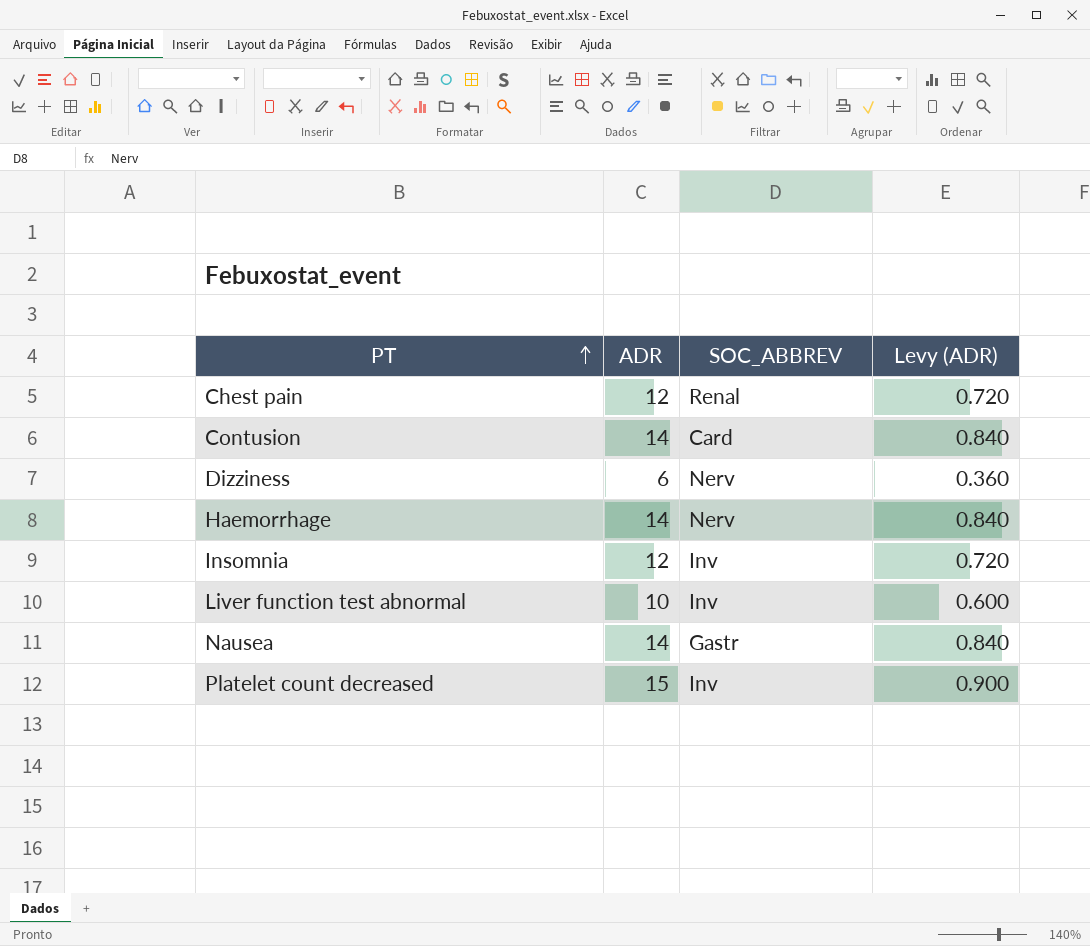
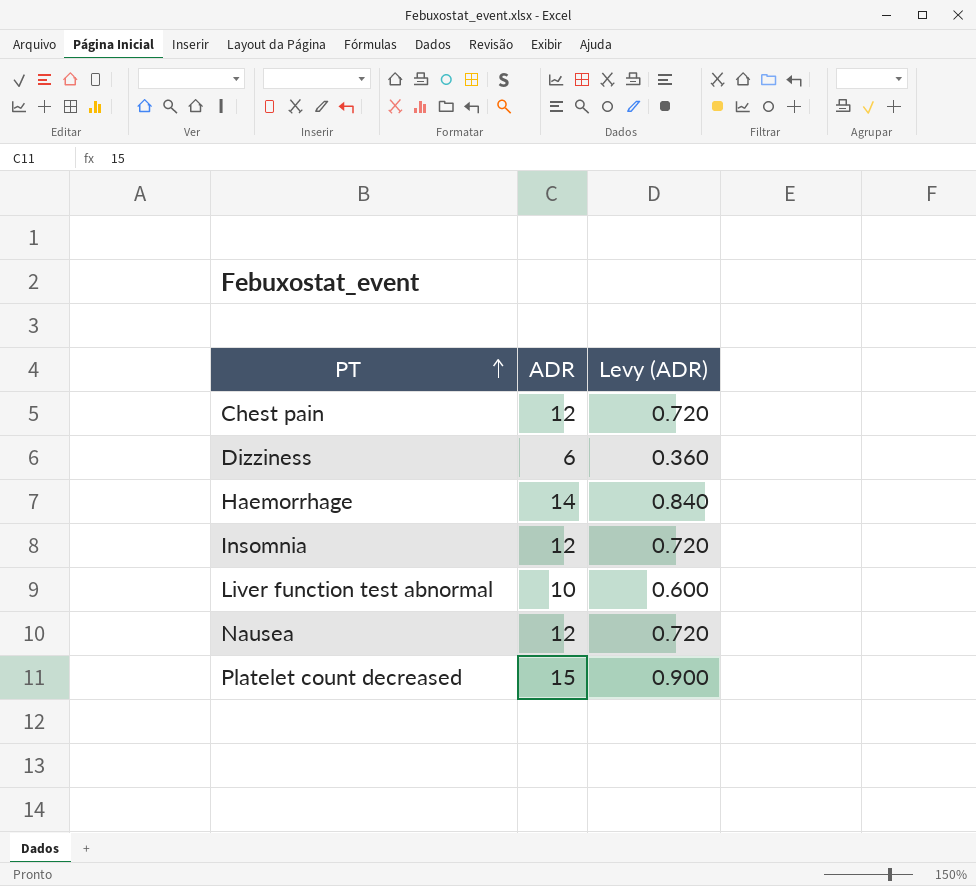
column SOC_ABBREV | position: 3 -> none
row Contusion: 14 | Card | 0.840 -> none
Nausea | ADR: 14 -> 12
Nausea | Levy (ADR): 0.840 -> 0.720

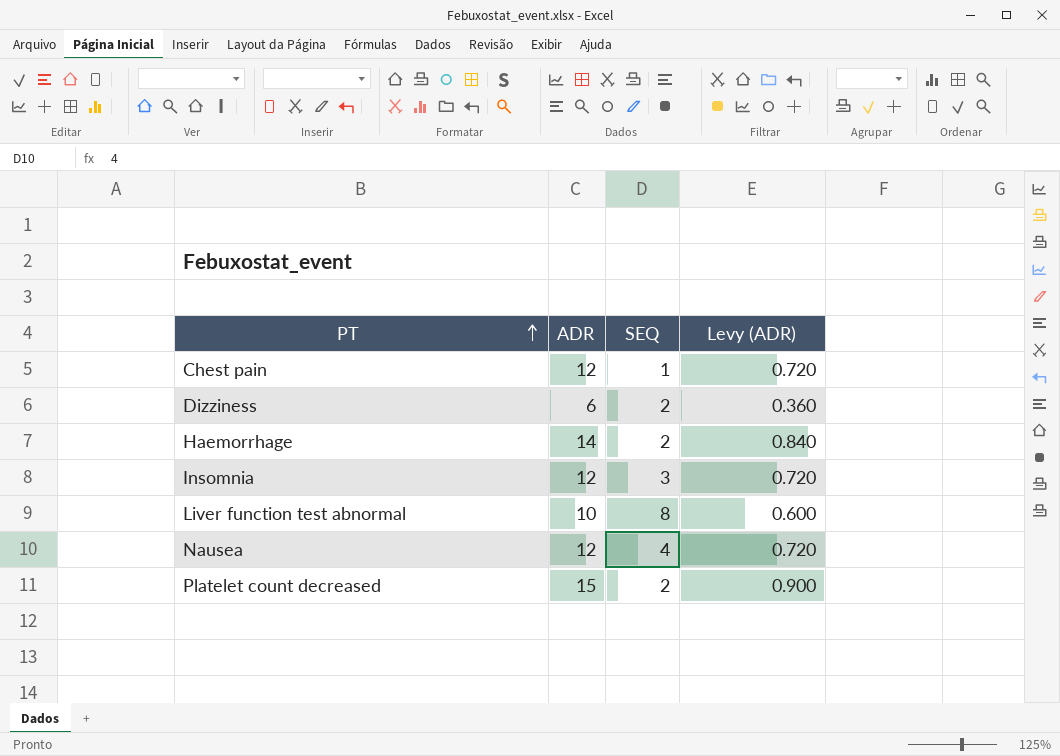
column SEQ | position: none -> 3

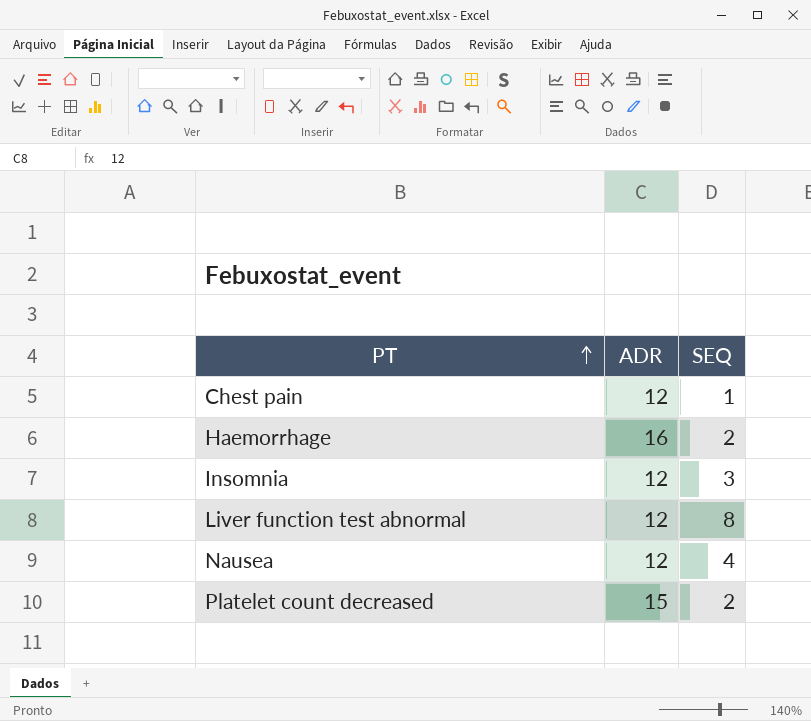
column Levy (ADR) | formula: [ADR] * 0.06 -> none
row Dizziness: 6 | 2 | 0.360 -> none
Haemorrhage | ADR: 14 -> 16
Liver function test abnormal | ADR: 10 -> 12

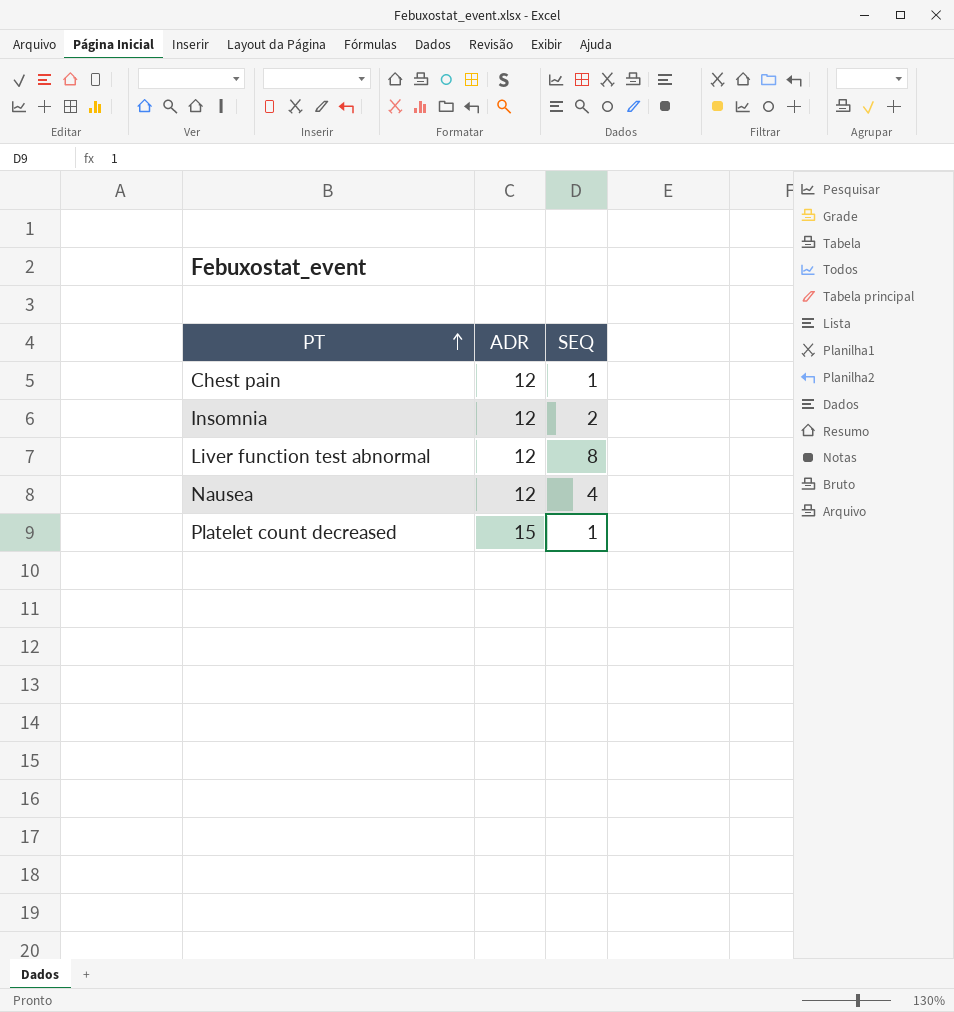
row Haemorrhage: 16 | 2 -> none
Insomnia | SEQ: 3 -> 2
Platelet count decreased | SEQ: 2 -> 1

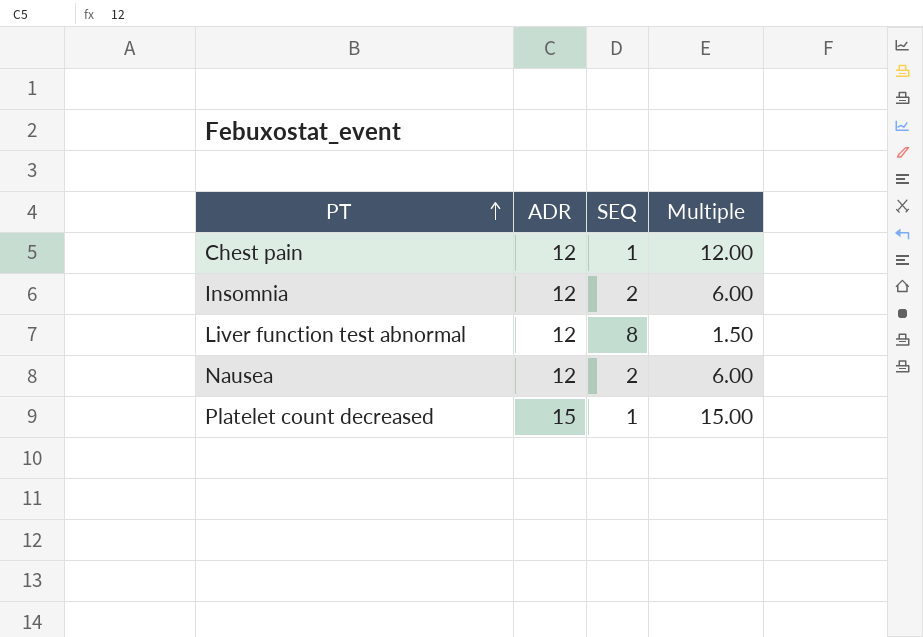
column Multiple | formula: none -> [ADR] / [SEQ]
Nausea | SEQ: 4 -> 2

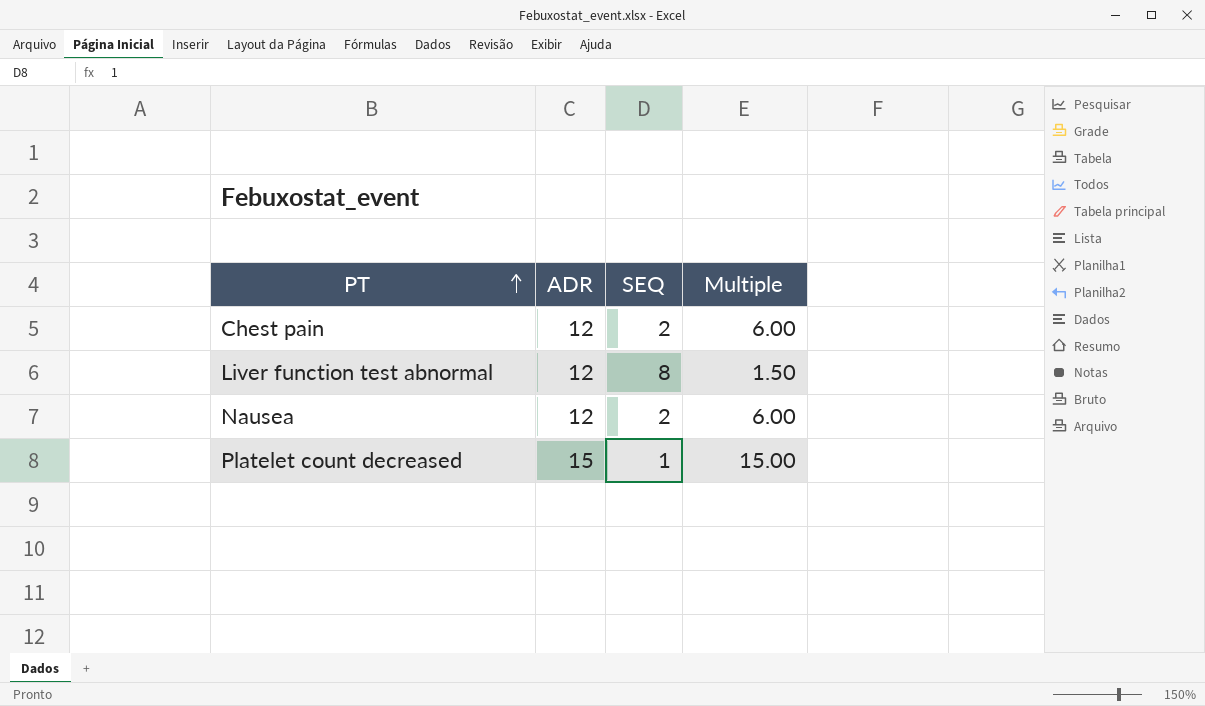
row Insomnia: 12 | 2 | 6.00 -> none
Chest pain | SEQ: 1 -> 2
Chest pain | Multiple: 12.00 -> 6.00

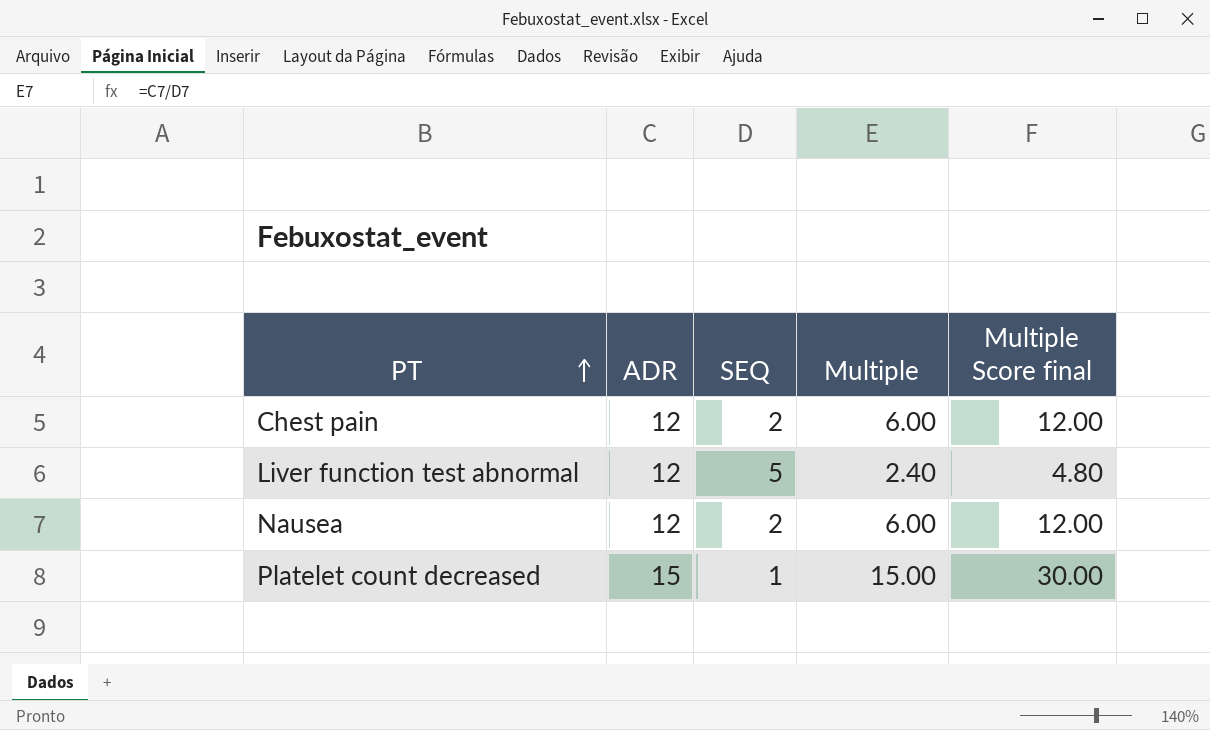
column Multiple Score final | formula: none -> [Multiple] * 2
Liver function test abnormal | SEQ: 8 -> 5
Liver function test abnormal | Multiple: 1.50 -> 2.40

